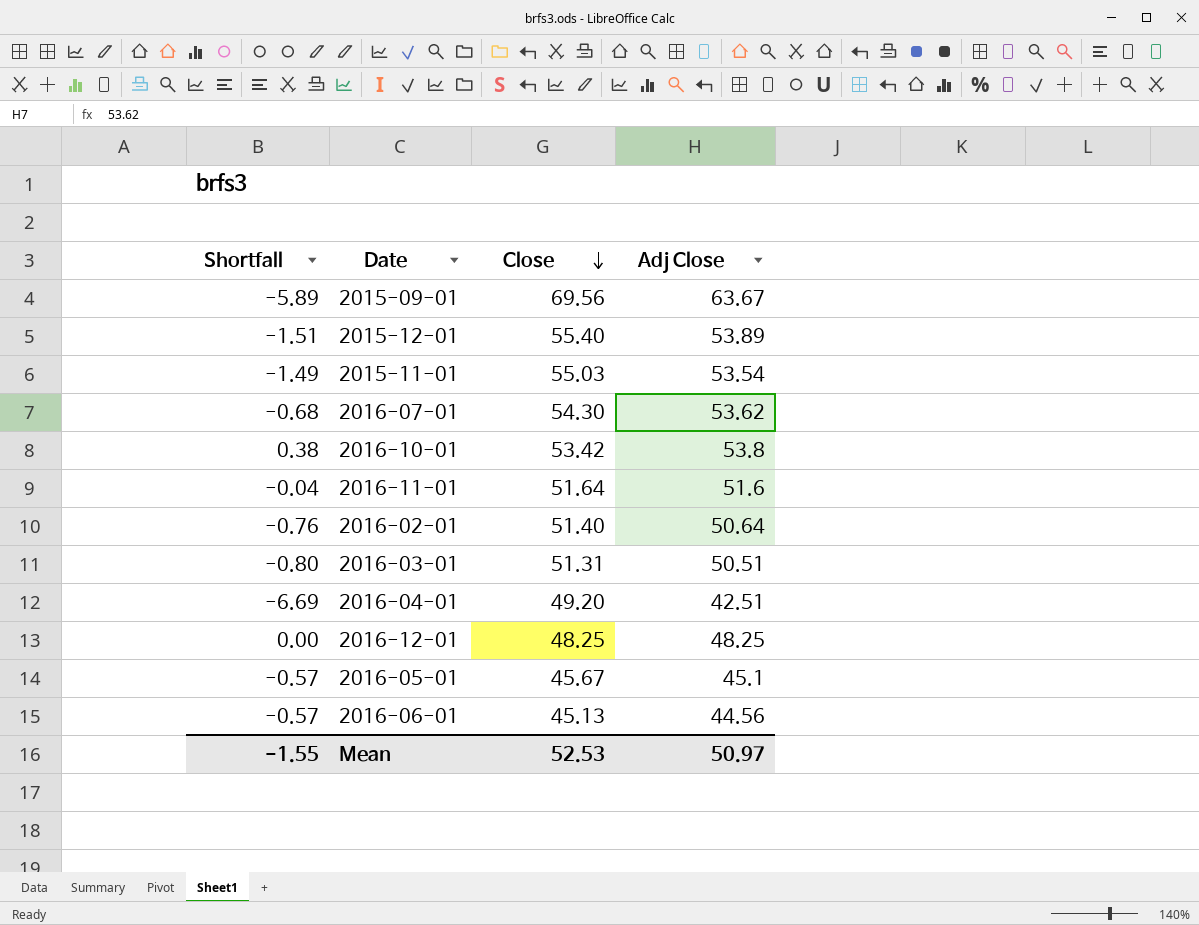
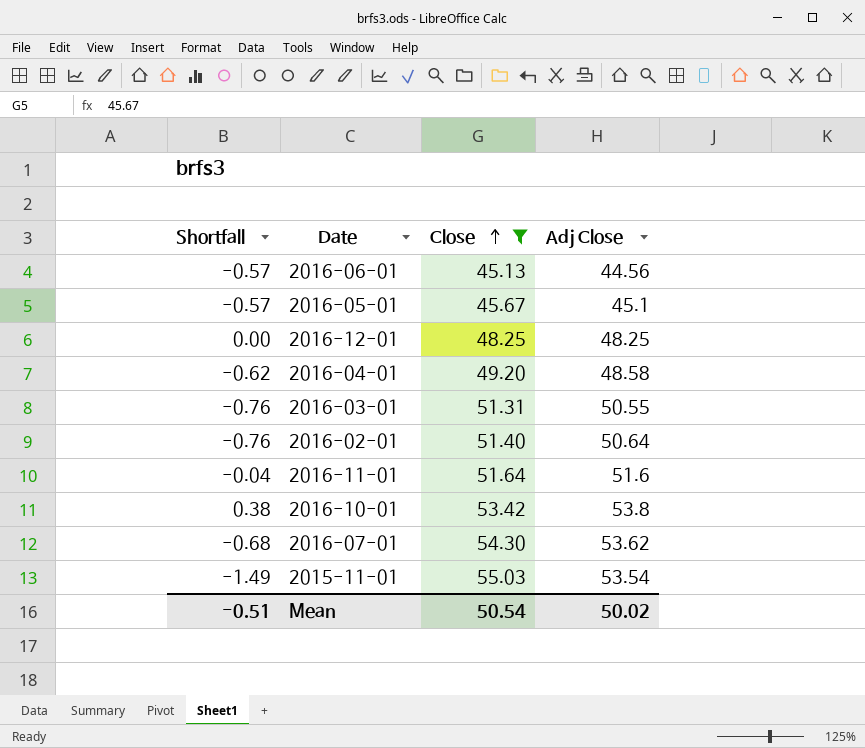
filter: none -> Close <= 55.03
row order: Close descending -> Close ascending
2016-04-01 | Shortfall: -6.69 -> -0.62
2016-04-01 | Adj Close: 42.51 -> 48.58
2016-03-01 | Shortfall: -0.80 -> -0.76
2016-03-01 | Adj Close: 50.51 -> 50.55
Mean | Shortfall: -1.55 -> -0.51
Mean | Close: 52.53 -> 50.54
Mean | Adj Close: 50.97 -> 50.02

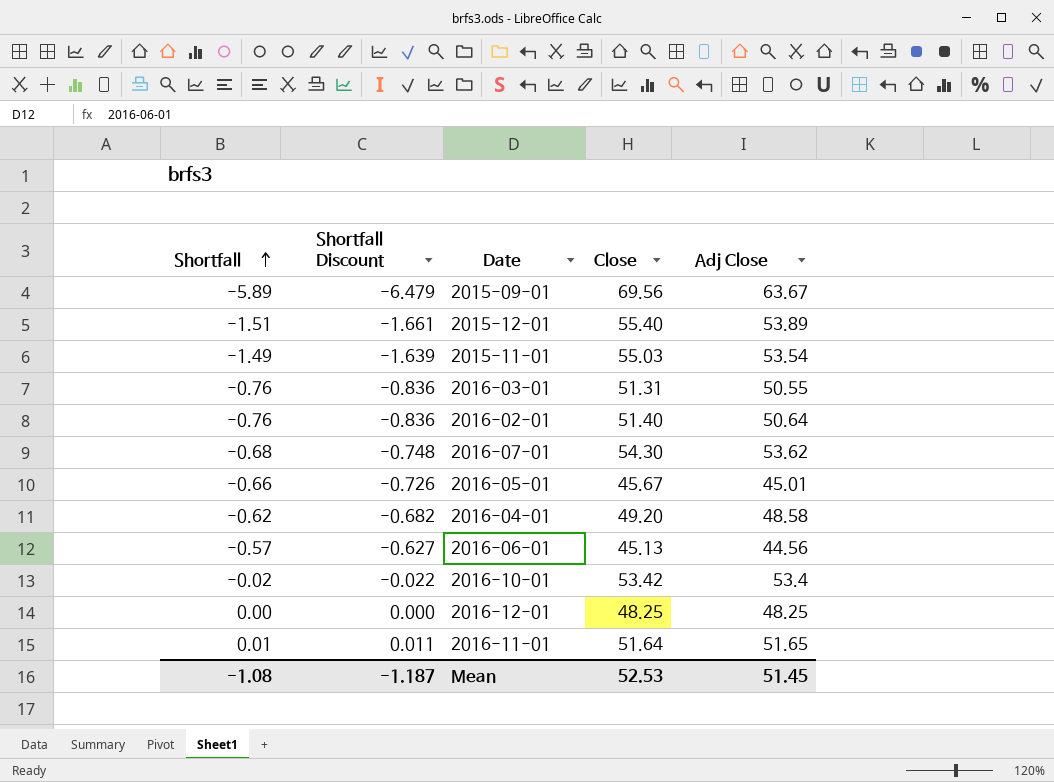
filter: Close <= 55.03 -> none
row order: Close ascending -> Shortfall ascending
column Shortfall Discount | formula: none -> [Shortfall] * 1.1
2016-05-01 | Shortfall: -0.57 -> -0.66
2016-05-01 | Adj Close: 45.1 -> 45.01
2016-10-01 | Shortfall: 0.38 -> -0.02
2016-10-01 | Adj Close: 53.8 -> 53.4
2016-11-01 | Shortfall: -0.04 -> 0.01
2016-11-01 | Adj Close: 51.6 -> 51.65
Mean | Shortfall: -0.51 -> -1.08
Mean | Close: 50.54 -> 52.53
Mean | Adj Close: 50.02 -> 51.45

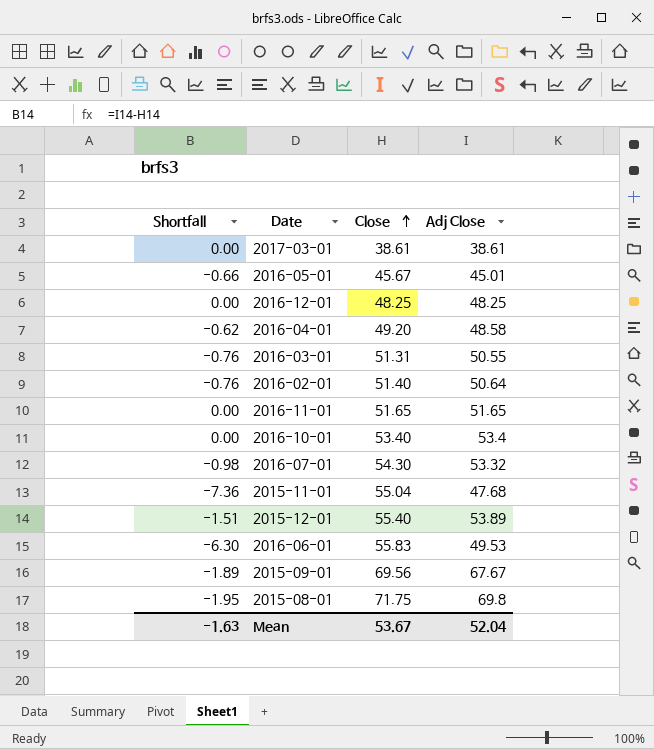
row order: Shortfall ascending -> Close ascending
column Shortfall Discount | formula: [Shortfall] * 1.1 -> none
row 2017-03-01: none -> 0.00 | 38.61 | 38.61
2016-11-01 | Shortfall: 0.01 -> 0.00
2016-11-01 | Close: 51.64 -> 51.65
2016-10-01 | Shortfall: -0.02 -> 0.00
2016-10-01 | Close: 53.42 -> 53.40
2016-07-01 | Shortfall: -0.68 -> -0.98
2016-07-01 | Adj Close: 53.62 -> 53.32
2015-11-01 | Shortfall: -1.49 -> -7.36
2015-11-01 | Close: 55.03 -> 55.04
2015-11-01 | Adj Close: 53.54 -> 47.68
2016-06-01 | Shortfall: -0.57 -> -6.30
2016-06-01 | Close: 45.13 -> 55.83
2016-06-01 | Adj Close: 44.56 -> 49.53
2015-09-01 | Shortfall: -5.89 -> -1.89
2015-09-01 | Adj Close: 63.67 -> 67.67
row 2015-08-01: none -> -1.95 | 71.75 | 69.8
Mean | Shortfall: -1.08 -> -1.63
Mean | Close: 52.53 -> 53.67
Mean | Adj Close: 51.45 -> 52.04

